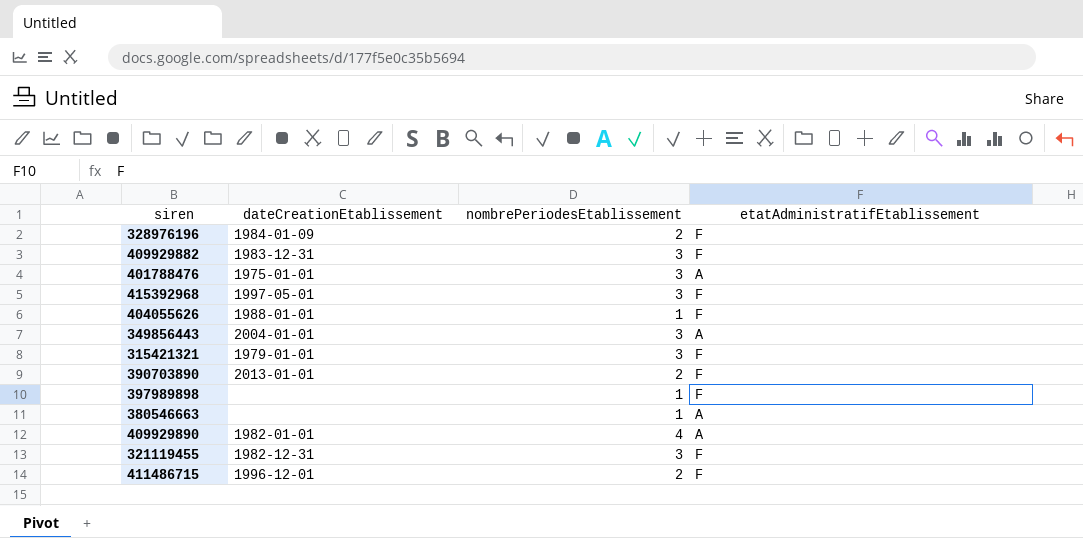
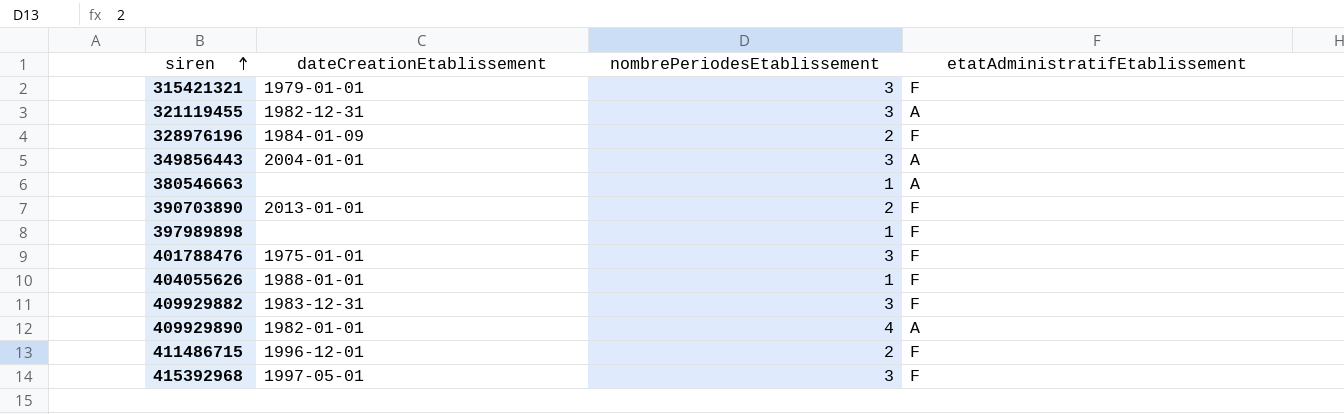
row order: none -> siren ascending
321119455 | etatAdministratifEtablissement: F -> A
401788476 | etatAdministratifEtablissement: A -> F

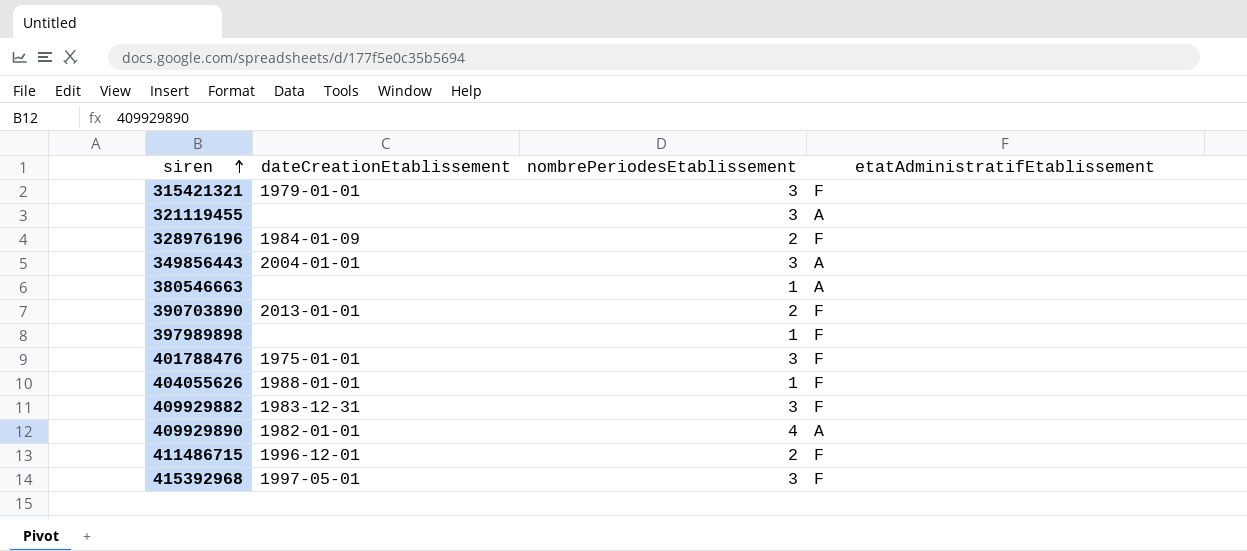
321119455 | dateCreationEtablissement: 1982-12-31 -> none

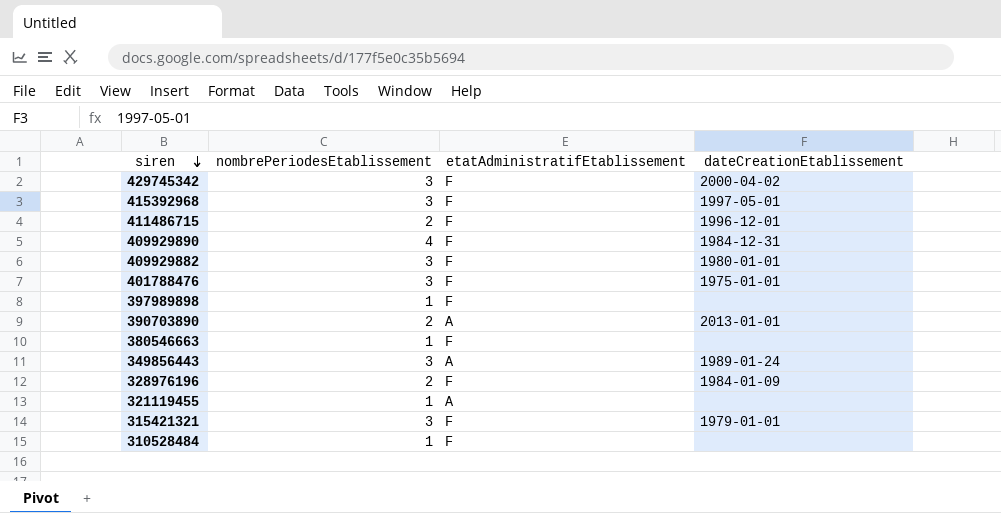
row order: siren ascending -> siren descending
column dateCreationEtablissement | position: 2 -> 4
row 404055626: 1988-01-01 | 1 | F -> none
row 429745342: none -> 3 | F | 2000-04-02
409929890 | etatAdministratifEtablissement: A -> F
409929890 | dateCreationEtablissement: 1982-01-01 -> 1984-12-31
409929882 | dateCreationEtablissement: 1983-12-31 -> 1980-01-01
390703890 | etatAdministratifEtablissement: F -> A
380546663 | etatAdministratifEtablissement: A -> F
349856443 | dateCreationEtablissement: 2004-01-01 -> 1989-01-24
321119455 | nombrePeriodesEtablissement: 3 -> 1
row 310528484: none -> 1 | F | none

